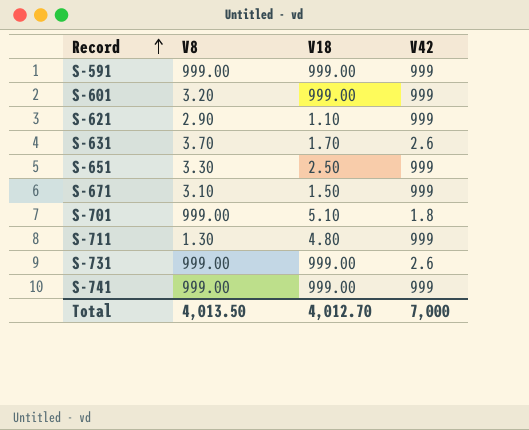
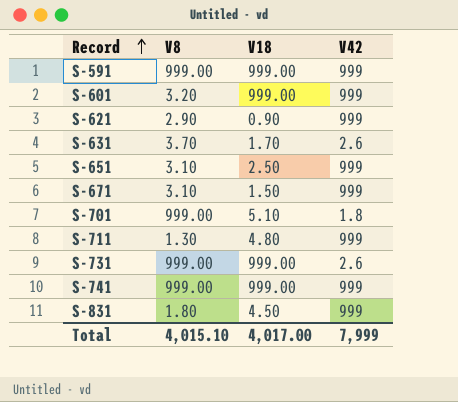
S-621 | V18: 1.10 -> 0.90
S-651 | V8: 3.30 -> 3.10
row S-831: none -> 1.80 | 4.50 | 999
Total | V8: 4,013.50 -> 4,015.10
Total | V18: 4,012.70 -> 4,017.00
Total | V42: 7,000 -> 7,999

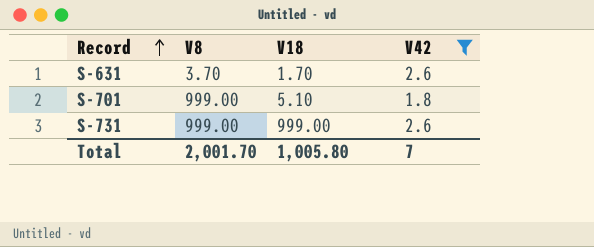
filter: none -> V42 != 999
Total | V8: 4,015.10 -> 2,001.70
Total | V18: 4,017.00 -> 1,005.80
Total | V42: 7,999 -> 7

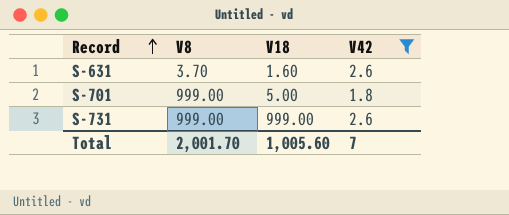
S-631 | V18: 1.70 -> 1.60
S-701 | V18: 5.10 -> 5.00
Total | V18: 1,005.80 -> 1,005.60

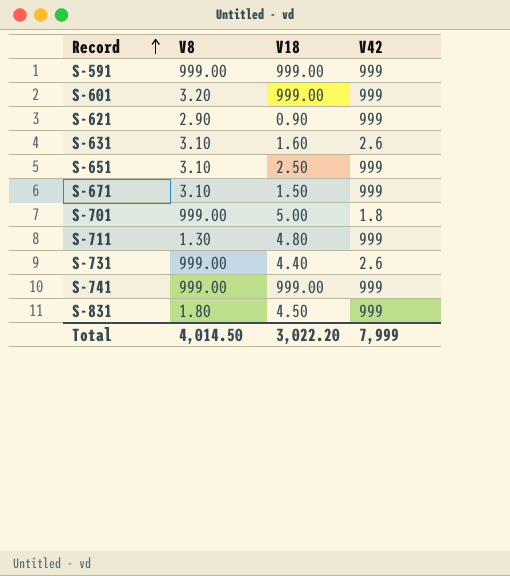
filter: V42 != 999 -> none
S-631 | V8: 3.70 -> 3.10
S-731 | V18: 999.00 -> 4.40
Total | V8: 2,001.70 -> 4,014.50
Total | V18: 1,005.60 -> 3,022.20
Total | V42: 7 -> 7,999

